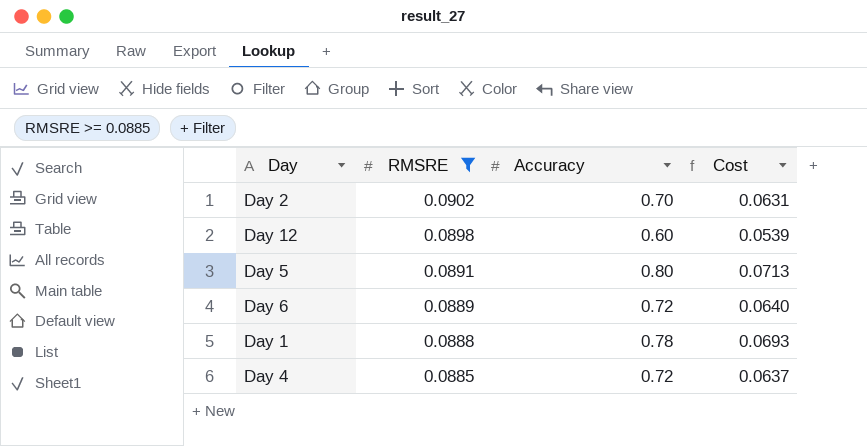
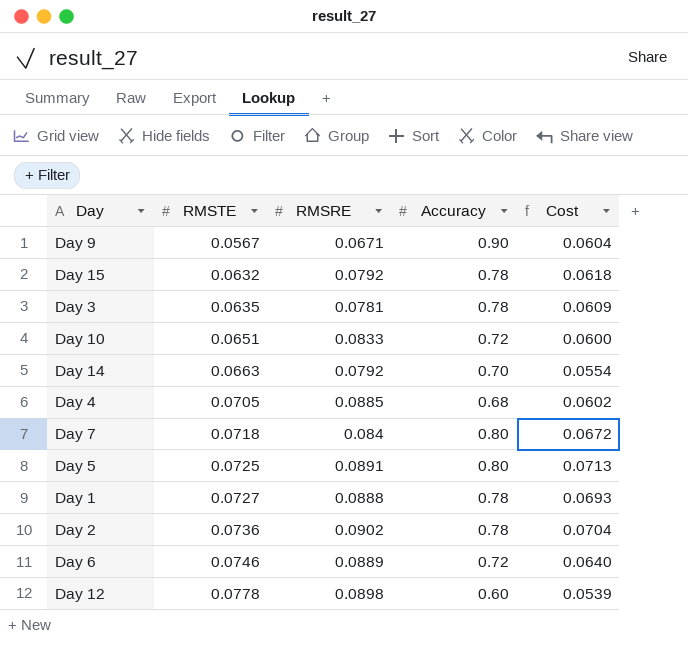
filter: RMSRE >= 0.0885 -> none
row order: RMSRE descending -> RMSTE ascending
column RMSTE | position: none -> 2
Day 4 | Accuracy: 0.72 -> 0.68
Day 4 | Cost: 0.0637 -> 0.0602
Day 2 | Accuracy: 0.70 -> 0.78
Day 2 | Cost: 0.0631 -> 0.0704

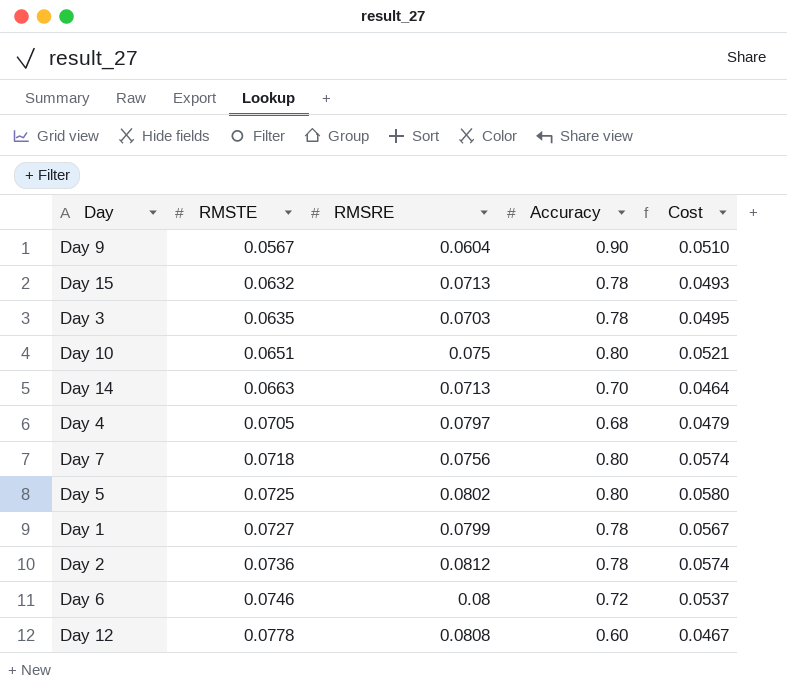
column Cost | formula: [RMSRE] * [Accuracy] -> [RMSTE] * [Accuracy]
Day 9 | RMSRE: 0.0671 -> 0.0604
Day 15 | RMSRE: 0.0792 -> 0.0713
Day 3 | RMSRE: 0.0781 -> 0.0703
Day 10 | RMSRE: 0.0833 -> 0.075
Day 10 | Accuracy: 0.72 -> 0.80
Day 14 | RMSRE: 0.0792 -> 0.0713
Day 4 | RMSRE: 0.0885 -> 0.0797
Day 7 | RMSRE: 0.084 -> 0.0756
Day 5 | RMSRE: 0.0891 -> 0.0802
Day 1 | RMSRE: 0.0888 -> 0.0799
Day 2 | RMSRE: 0.0902 -> 0.0812
Day 6 | RMSRE: 0.0889 -> 0.08
Day 12 | RMSRE: 0.0898 -> 0.0808

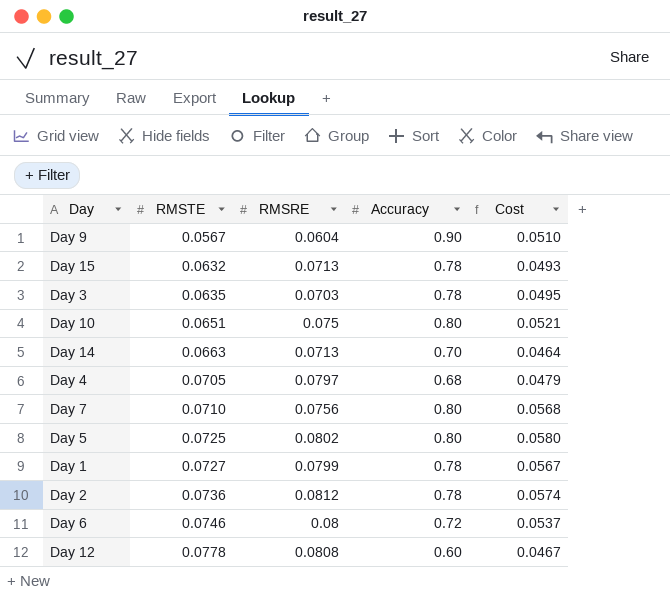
Day 7 | RMSTE: 0.0718 -> 0.0710
Day 7 | Cost: 0.0574 -> 0.0568

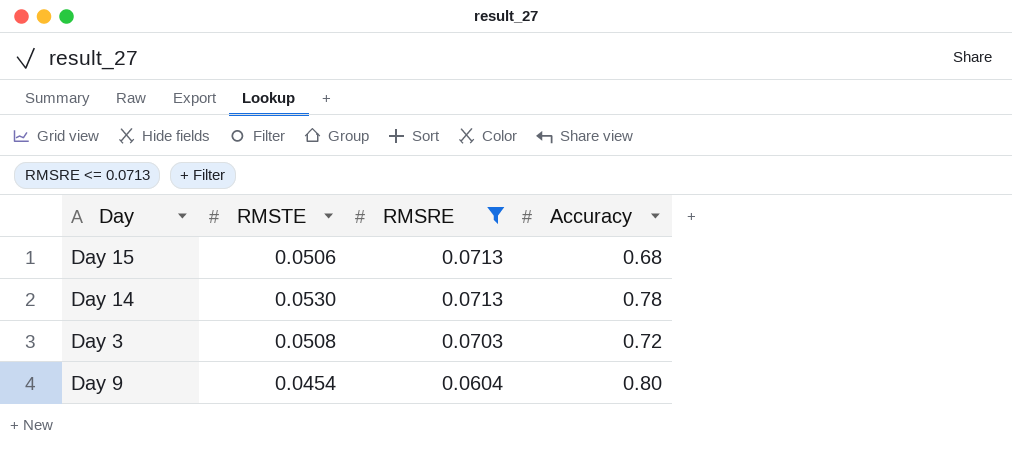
filter: none -> RMSRE <= 0.0713
row order: RMSTE ascending -> RMSRE descending
column Cost | formula: [RMSTE] * [Accuracy] -> none
Day 15 | RMSTE: 0.0632 -> 0.0506
Day 15 | Accuracy: 0.78 -> 0.68
Day 14 | RMSTE: 0.0663 -> 0.0530
Day 14 | Accuracy: 0.70 -> 0.78
Day 3 | RMSTE: 0.0635 -> 0.0508
Day 3 | Accuracy: 0.78 -> 0.72
Day 9 | RMSTE: 0.0567 -> 0.0454
Day 9 | Accuracy: 0.90 -> 0.80

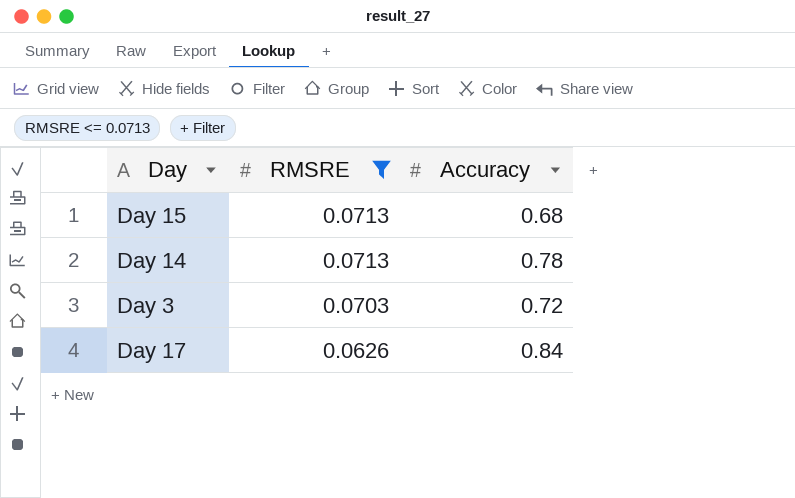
column RMSTE | position: 2 -> none
row Day 9: 0.0454 | 0.0604 | 0.80 -> none
row Day 17: none -> 0.0626 | 0.84

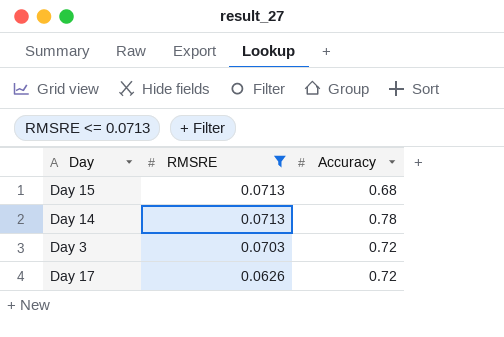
Day 17 | Accuracy: 0.84 -> 0.72

